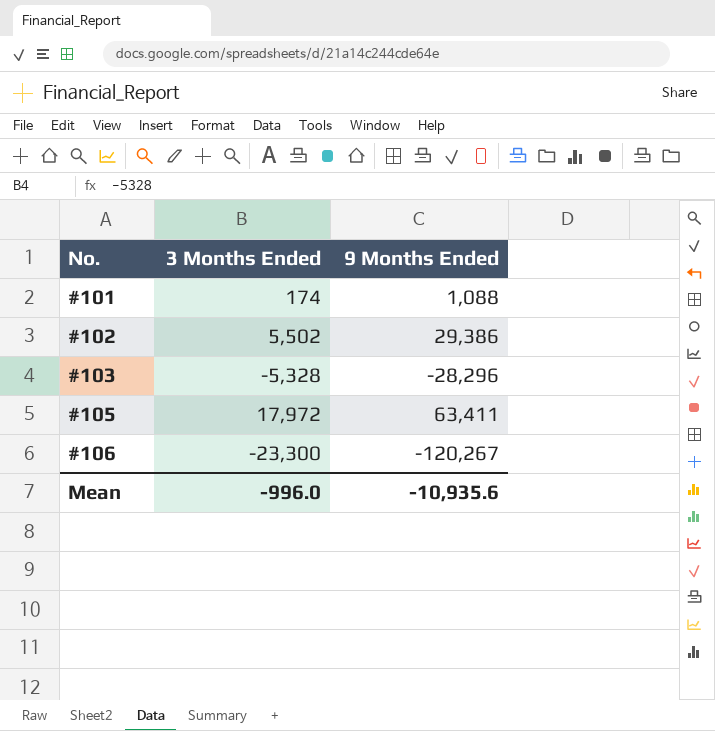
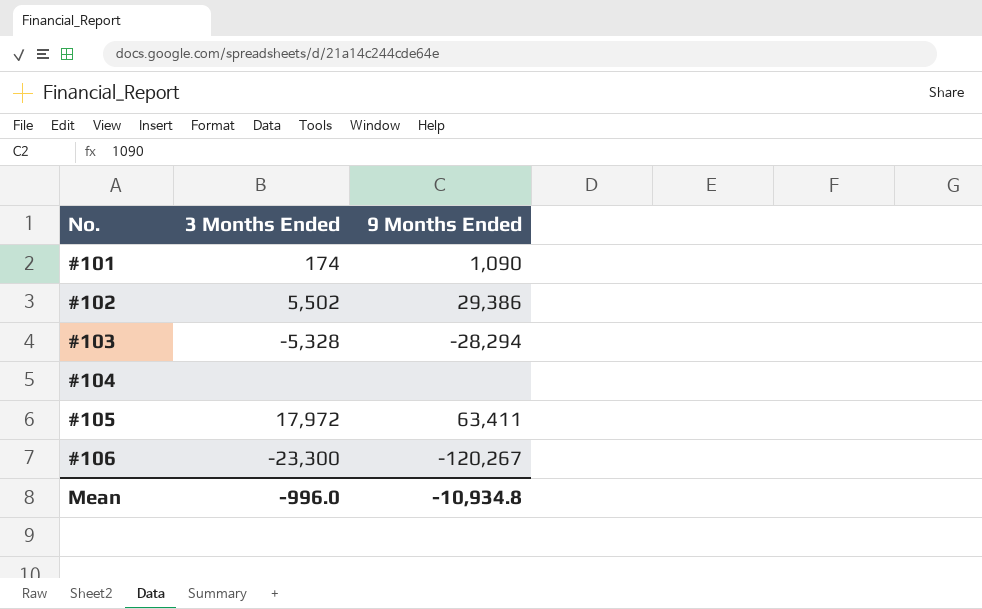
#101 | 9 Months Ended: 1,088 -> 1,090
#103 | 9 Months Ended: -28,296 -> -28,294
row #104: none -> none | none
Mean | 9 Months Ended: -10,935.6 -> -10,934.8

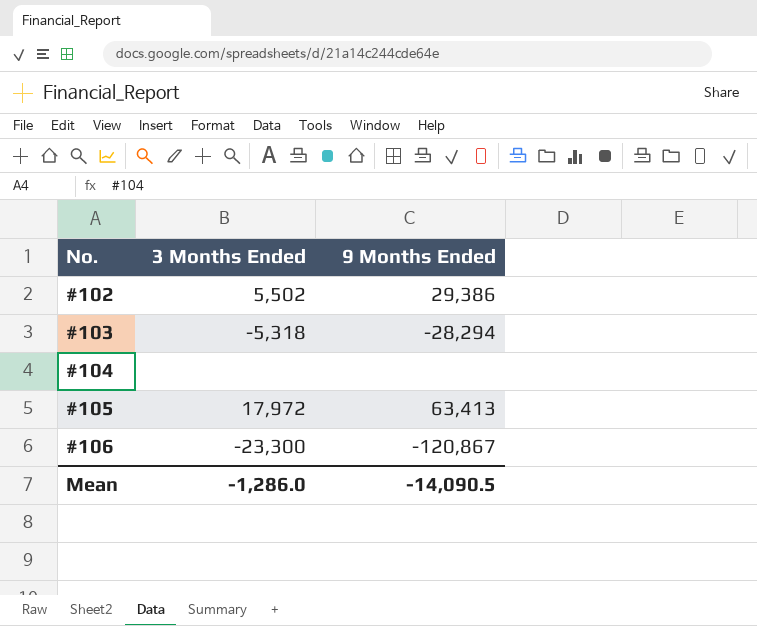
row #101: 174 | 1,090 -> none
#103 | 3 Months Ended: -5,328 -> -5,318
#105 | 9 Months Ended: 63,411 -> 63,413
#106 | 9 Months Ended: -120,267 -> -120,867
Mean | 3 Months Ended: -996.0 -> -1,286.0
Mean | 9 Months Ended: -10,934.8 -> -14,090.5

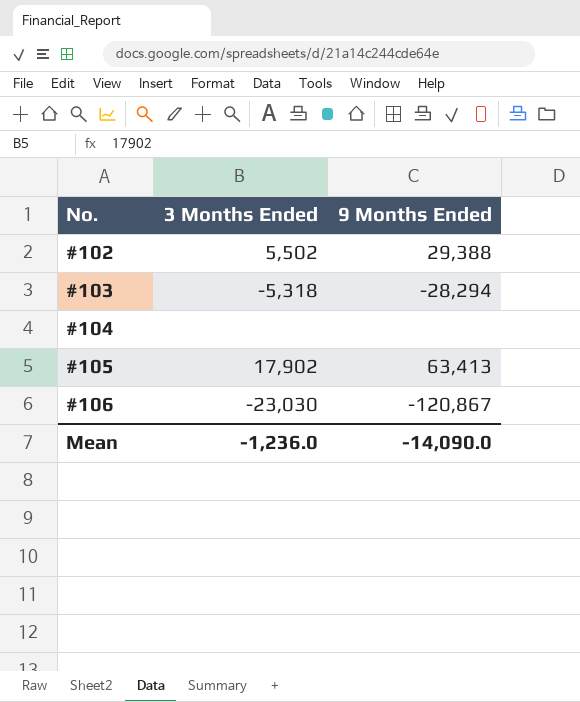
#102 | 9 Months Ended: 29,386 -> 29,388
#105 | 3 Months Ended: 17,972 -> 17,902
#106 | 3 Months Ended: -23,300 -> -23,030
Mean | 3 Months Ended: -1,286.0 -> -1,236.0
Mean | 9 Months Ended: -14,090.5 -> -14,090.0

